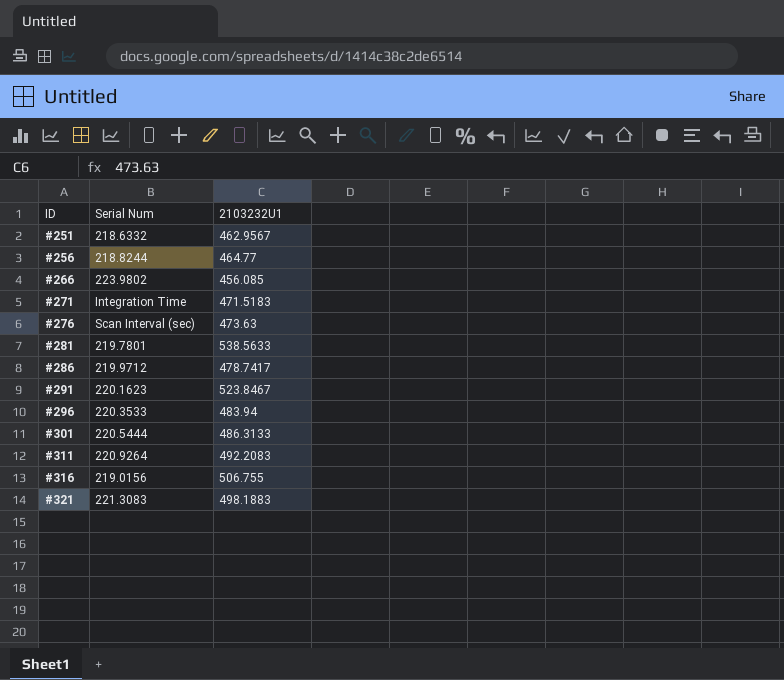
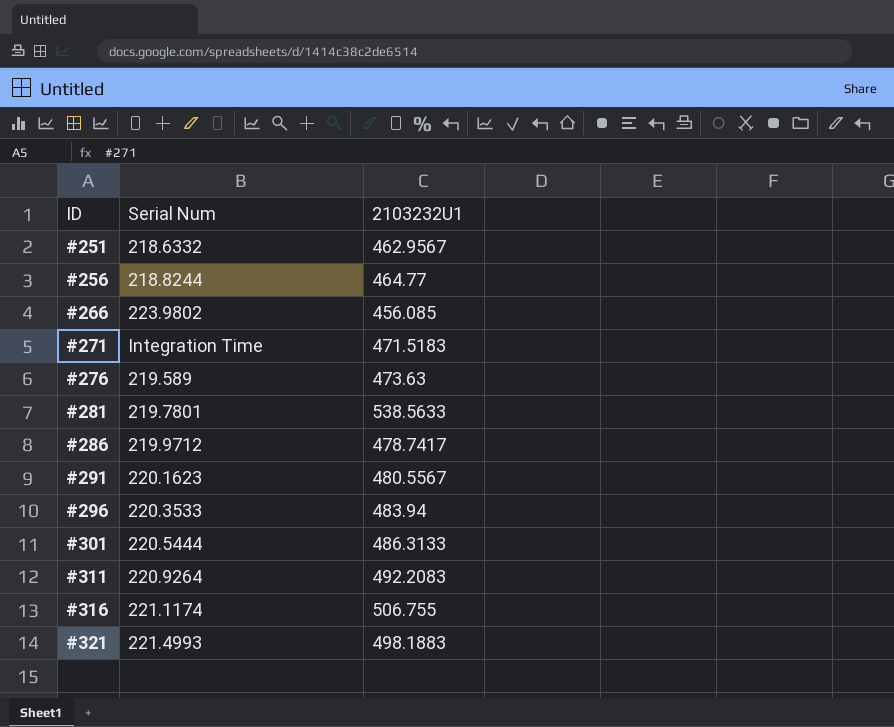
#276 | Serial Num: Scan Interval (sec) -> 219.589
#291 | 2103232U1: 523.8467 -> 480.5567
#316 | Serial Num: 219.0156 -> 221.1174
#321 | Serial Num: 221.3083 -> 221.4993

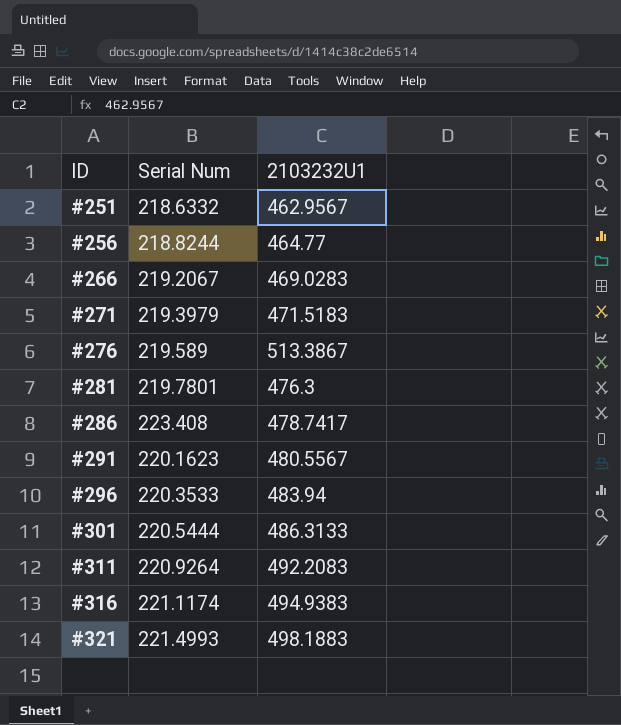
#266 | Serial Num: 223.9802 -> 219.2067
#266 | 2103232U1: 456.085 -> 469.0283
#271 | Serial Num: Integration Time -> 219.3979
#276 | 2103232U1: 473.63 -> 513.3867
#281 | 2103232U1: 538.5633 -> 476.3
#286 | Serial Num: 219.9712 -> 223.408
#316 | 2103232U1: 506.755 -> 494.9383

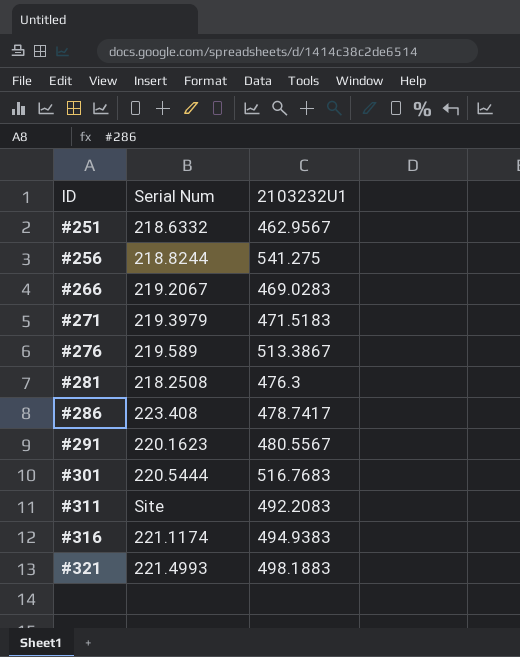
row #296: 220.3533 | 483.94 -> none
#256 | 2103232U1: 464.77 -> 541.275
#281 | Serial Num: 219.7801 -> 218.2508
#301 | 2103232U1: 486.3133 -> 516.7683
#311 | Serial Num: 220.9264 -> Site

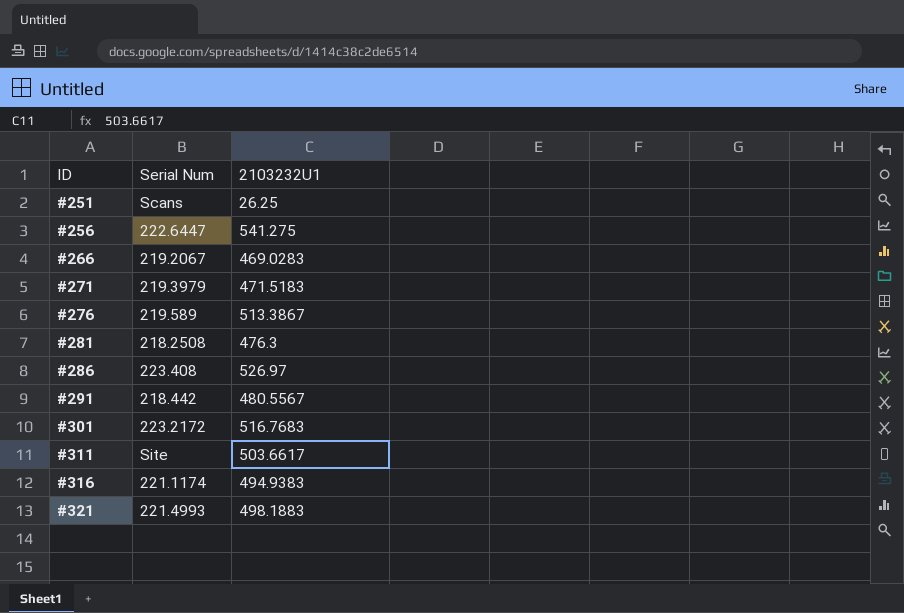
#251 | Serial Num: 218.6332 -> Scans
#251 | 2103232U1: 462.9567 -> 26.25
#256 | Serial Num: 218.8244 -> 222.6447
#286 | 2103232U1: 478.7417 -> 526.97
#291 | Serial Num: 220.1623 -> 218.442
#301 | Serial Num: 220.5444 -> 223.2172
#311 | 2103232U1: 492.2083 -> 503.6617

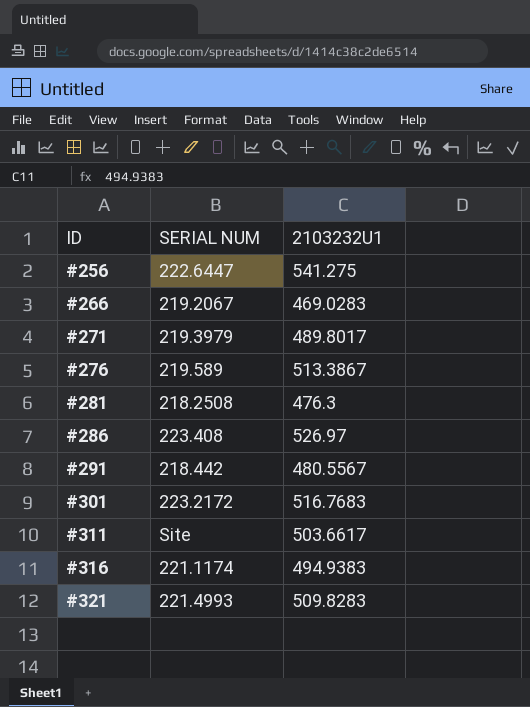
column name: Serial Num -> SERIAL NUM
row #251: Scans | 26.25 -> none
#271 | 2103232U1: 471.5183 -> 489.8017
#321 | 2103232U1: 498.1883 -> 509.8283

